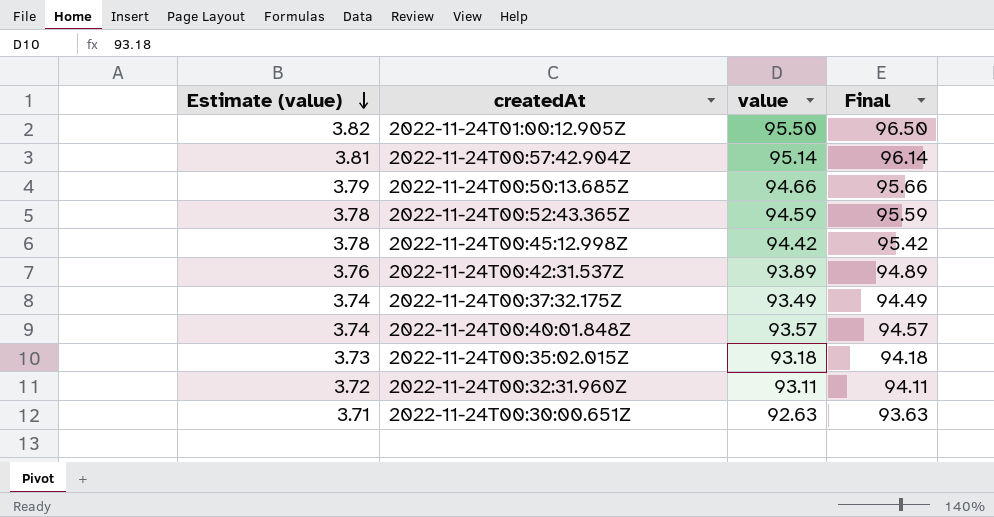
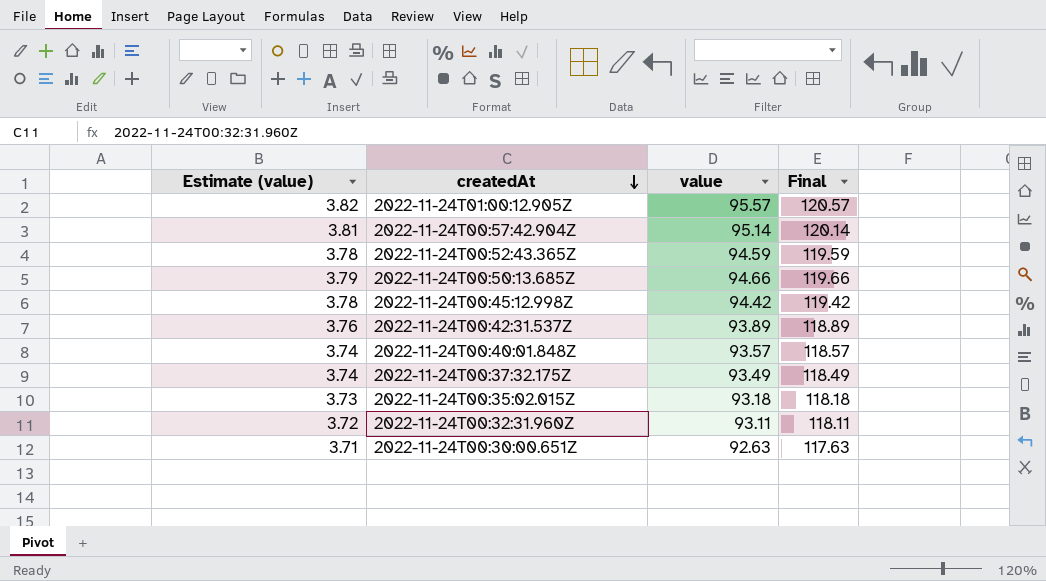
row order: Estimate (value) descending -> createdAt descending
column Final | formula: [value] + 1 -> [value] + 25
2022-11-24T01:00:12.905Z | value: 95.50 -> 95.57

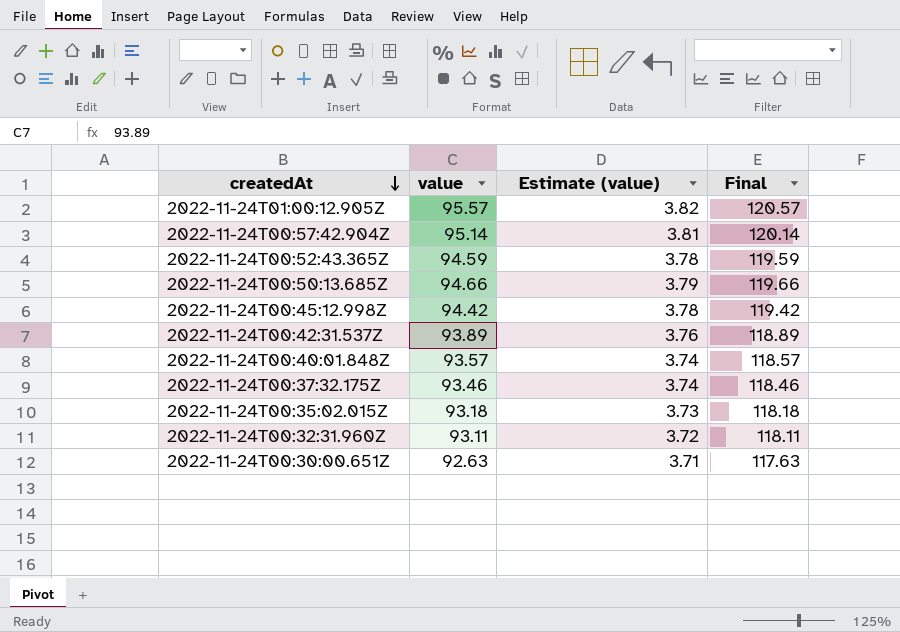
column Estimate (value) | position: 1 -> 3
2022-11-24T00:37:32.175Z | value: 93.49 -> 93.46
2022-11-24T00:37:32.175Z | Final: 118.49 -> 118.46

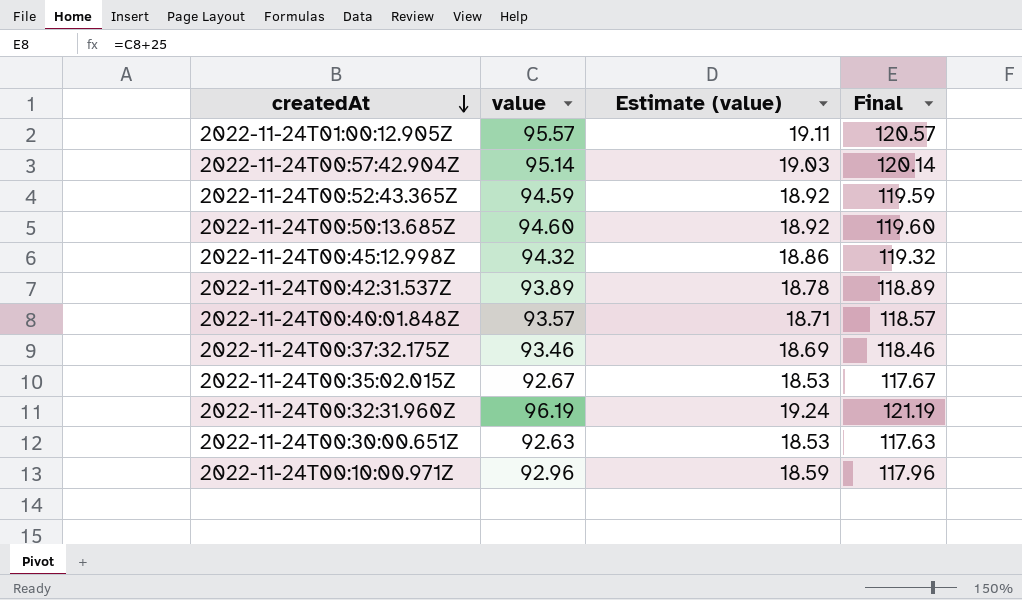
column Estimate (value) | formula: [value] * 0.04 -> [value] * 0.2
2022-11-24T00:50:13.685Z | value: 94.66 -> 94.60
2022-11-24T00:50:13.685Z | Final: 119.66 -> 119.60
2022-11-24T00:45:12.998Z | value: 94.42 -> 94.32
2022-11-24T00:45:12.998Z | Final: 119.42 -> 119.32
2022-11-24T00:35:02.015Z | value: 93.18 -> 92.67
2022-11-24T00:35:02.015Z | Final: 118.18 -> 117.67
2022-11-24T00:32:31.960Z | value: 93.11 -> 96.19
2022-11-24T00:32:31.960Z | Final: 118.11 -> 121.19
row 2022-11-24T00:10:00.971Z: none -> 92.96 | 18.59 | 117.96

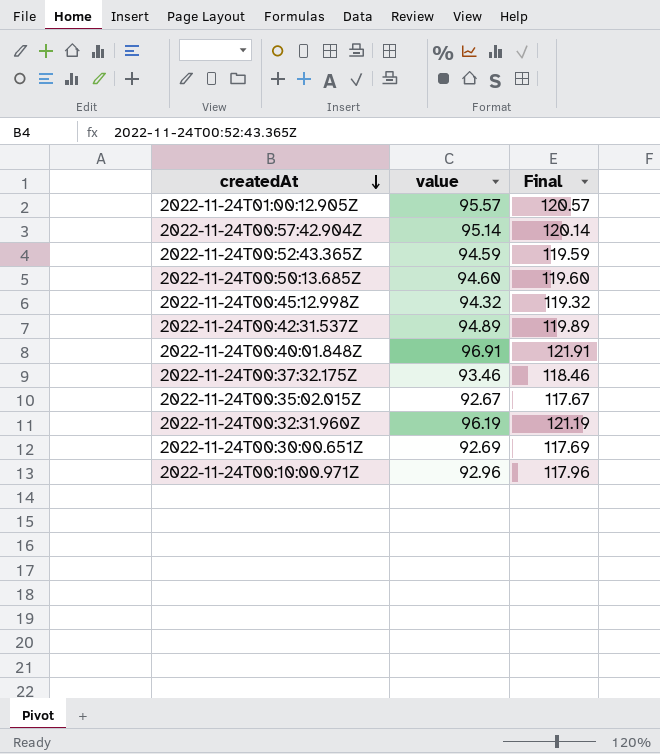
column Estimate (value) | formula: [value] * 0.2 -> none
2022-11-24T00:42:31.537Z | value: 93.89 -> 94.89
2022-11-24T00:42:31.537Z | Final: 118.89 -> 119.89
2022-11-24T00:40:01.848Z | value: 93.57 -> 96.91
2022-11-24T00:40:01.848Z | Final: 118.57 -> 121.91
2022-11-24T00:30:00.651Z | value: 92.63 -> 92.69
2022-11-24T00:30:00.651Z | Final: 117.63 -> 117.69

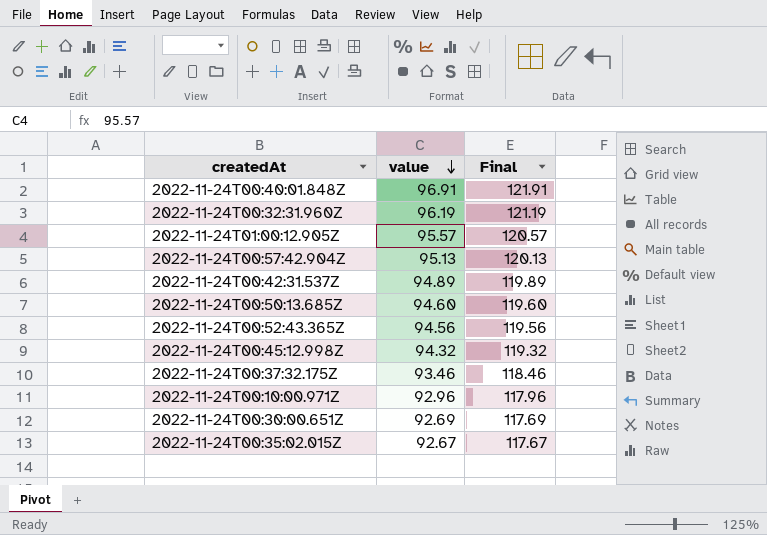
row order: createdAt descending -> value descending
2022-11-24T00:57:42.904Z | value: 95.14 -> 95.13
2022-11-24T00:57:42.904Z | Final: 120.14 -> 120.13
2022-11-24T00:52:43.365Z | value: 94.59 -> 94.56
2022-11-24T00:52:43.365Z | Final: 119.59 -> 119.56

